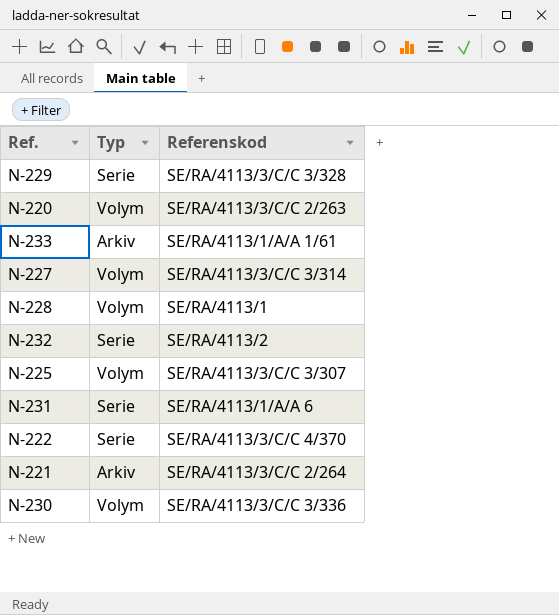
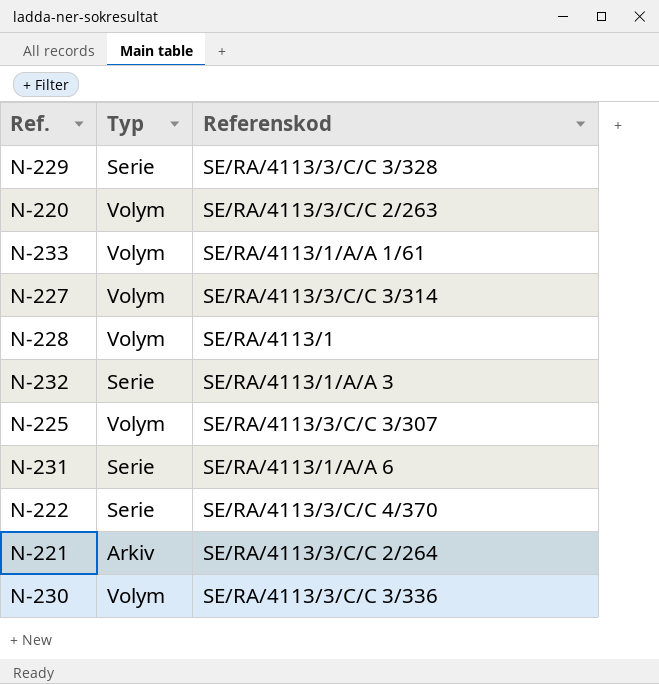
N-233 | Typ: Arkiv -> Volym
N-232 | Referenskod: SE/RA/4113/2 -> SE/RA/4113/1/A/A 3

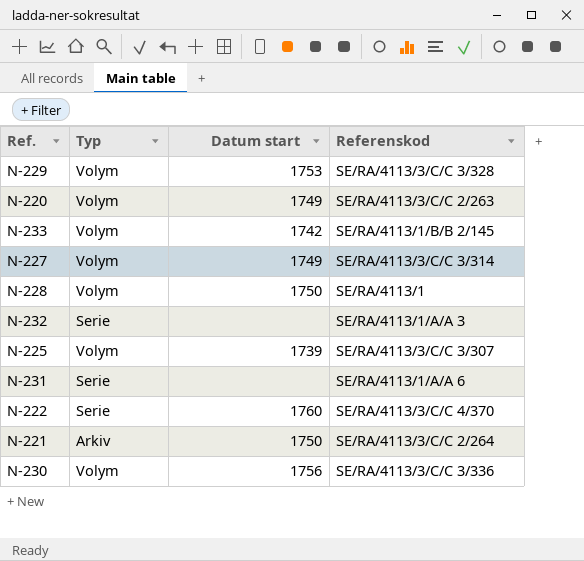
column Datum start | position: none -> 3
N-229 | Typ: Serie -> Volym
N-233 | Referenskod: SE/RA/4113/1/A/A 1/61 -> SE/RA/4113/1/B/B 2/145

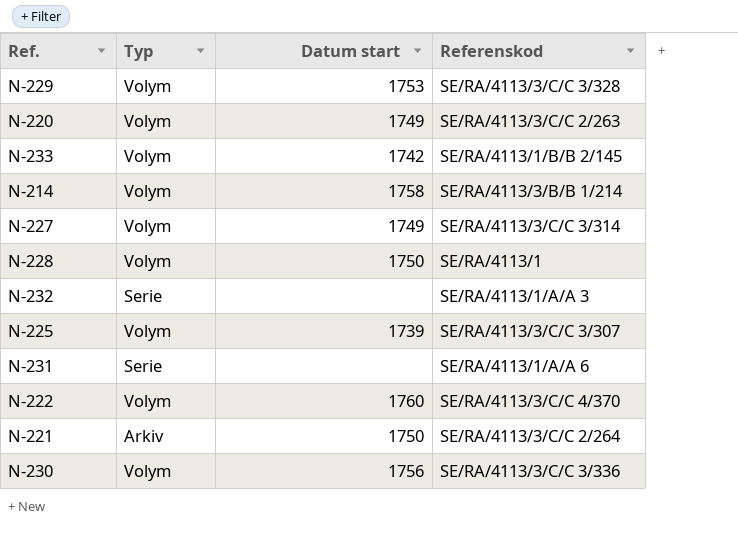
row N-214: none -> Volym | 1758 | SE/RA/4113/3/B/B 1/214
N-222 | Typ: Serie -> Volym

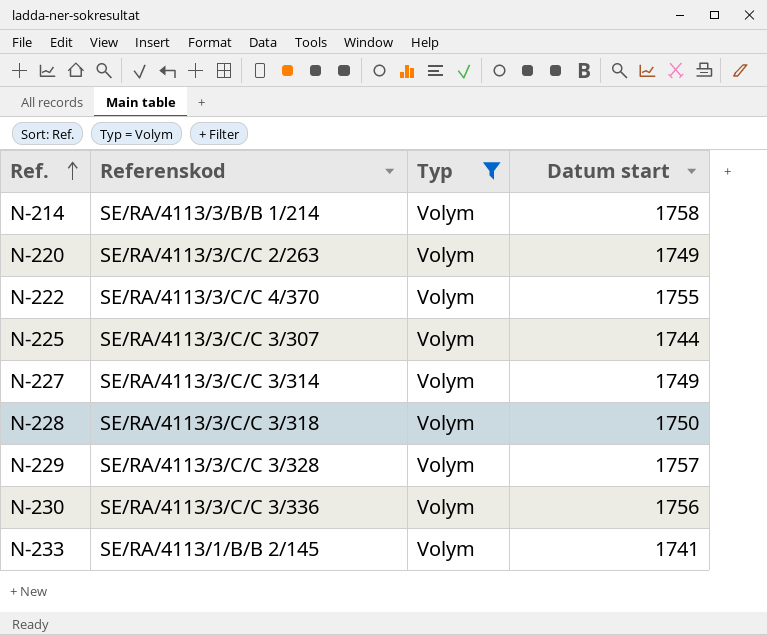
filter: none -> Typ = Volym
row order: none -> Ref. ascending
column Referenskod | position: 4 -> 2
N-222 | Datum start: 1760 -> 1755
N-225 | Datum start: 1739 -> 1744
N-228 | Referenskod: SE/RA/4113/1 -> SE/RA/4113/3/C/C 3/318
N-229 | Datum start: 1753 -> 1757
N-233 | Datum start: 1742 -> 1741

